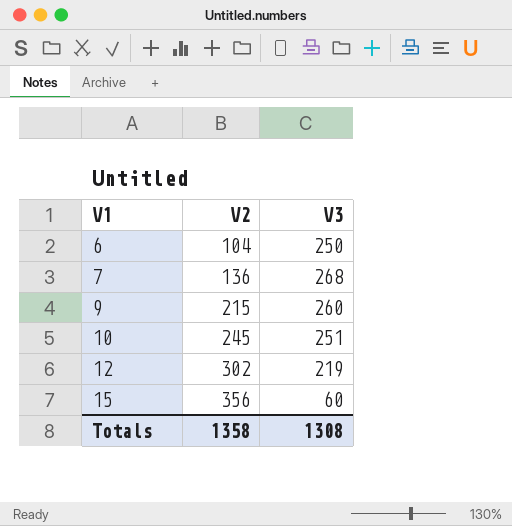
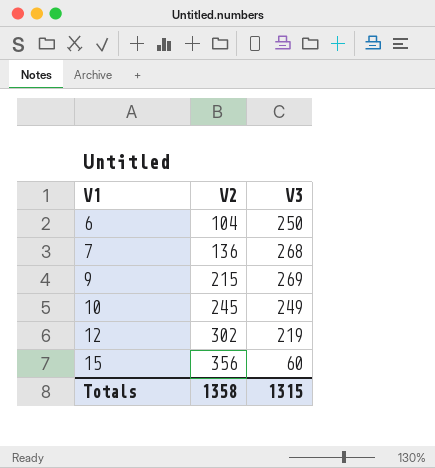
9 | V3: 260 -> 269
10 | V3: 251 -> 249
Totals | V3: 1308 -> 1315

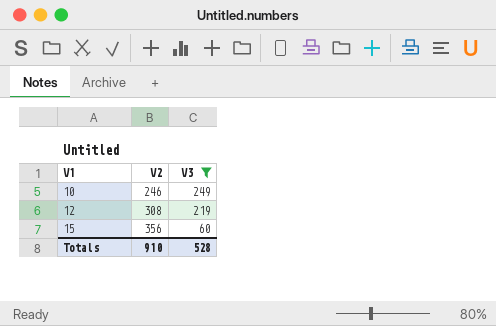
filter: none -> V3 <= 249
10 | V2: 245 -> 246
12 | V2: 302 -> 308
Totals | V2: 1358 -> 910
Totals | V3: 1315 -> 528

